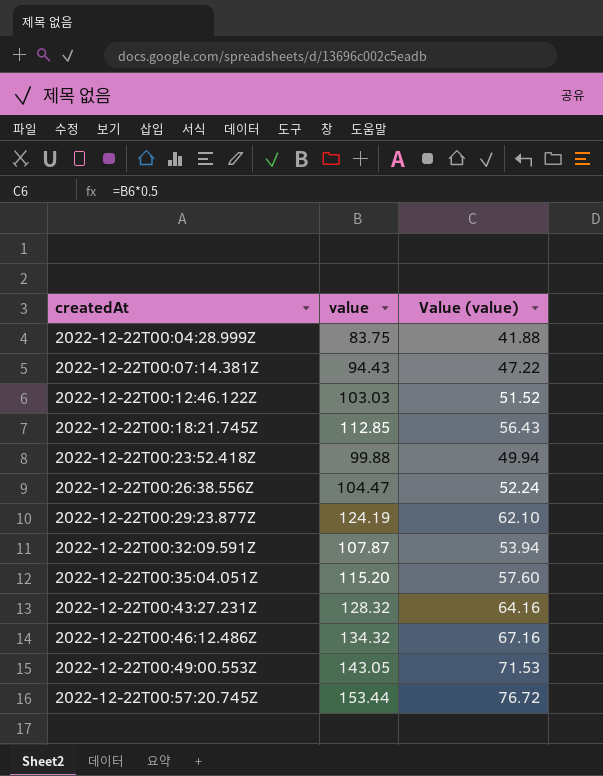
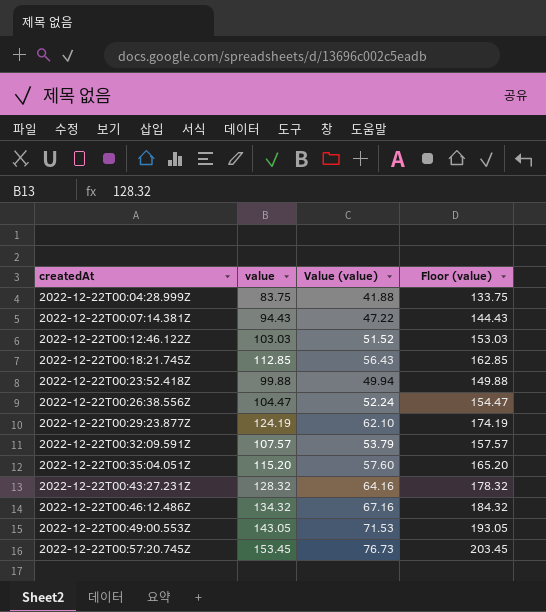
column Floor (value) | formula: none -> [value] + 50
2022-12-22T00:32:09.591Z | value: 107.87 -> 107.57
2022-12-22T00:32:09.591Z | Value (value): 53.94 -> 53.79
2022-12-22T00:57:20.745Z | value: 153.44 -> 153.45
2022-12-22T00:57:20.745Z | Value (value): 76.72 -> 76.73

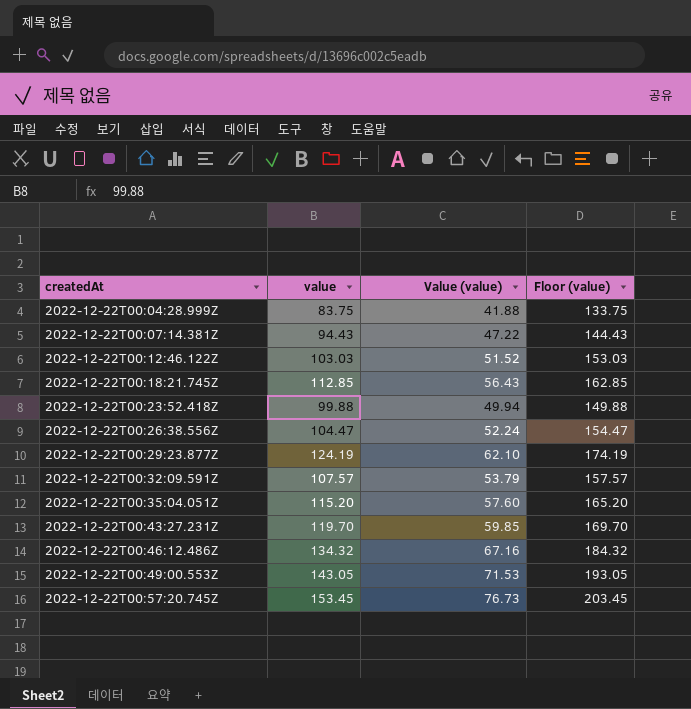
2022-12-22T00:43:27.231Z | value: 128.32 -> 119.70
2022-12-22T00:43:27.231Z | Value (value): 64.16 -> 59.85
2022-12-22T00:43:27.231Z | Floor (value): 178.32 -> 169.70

